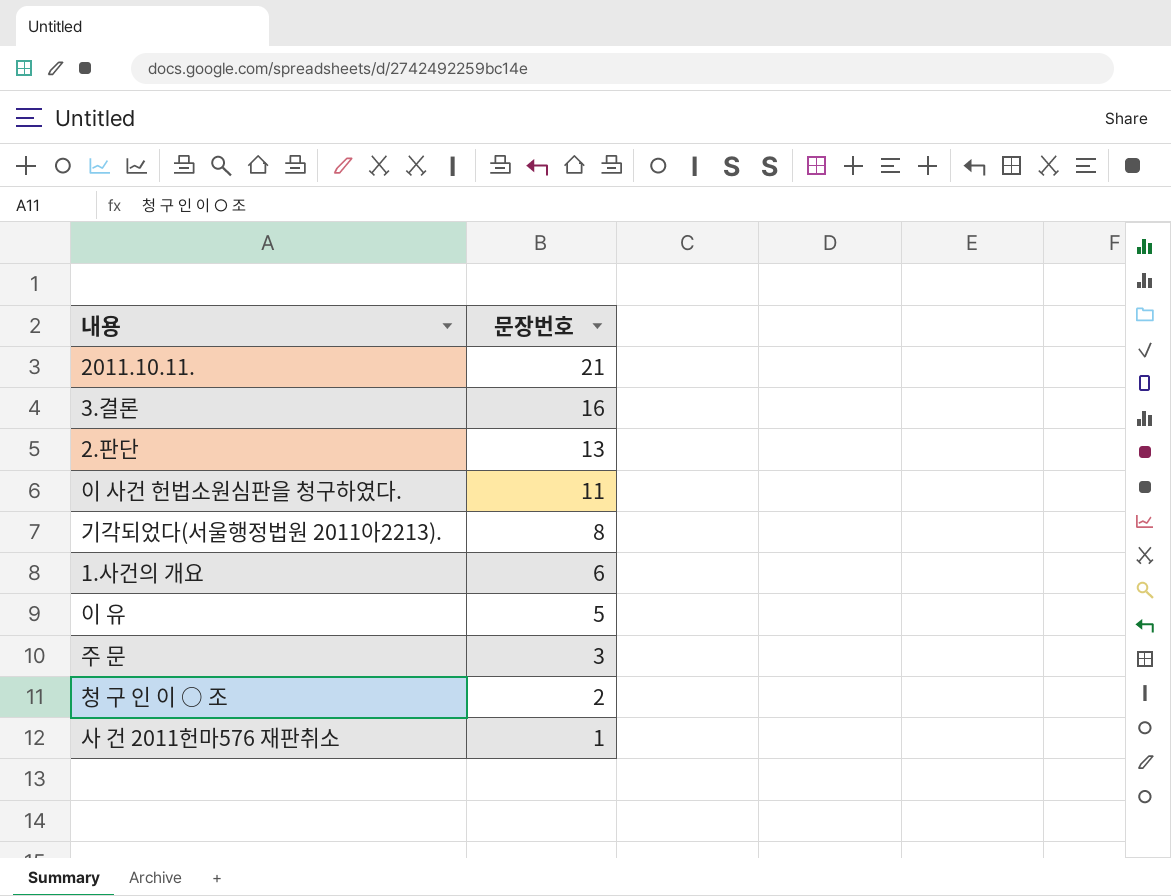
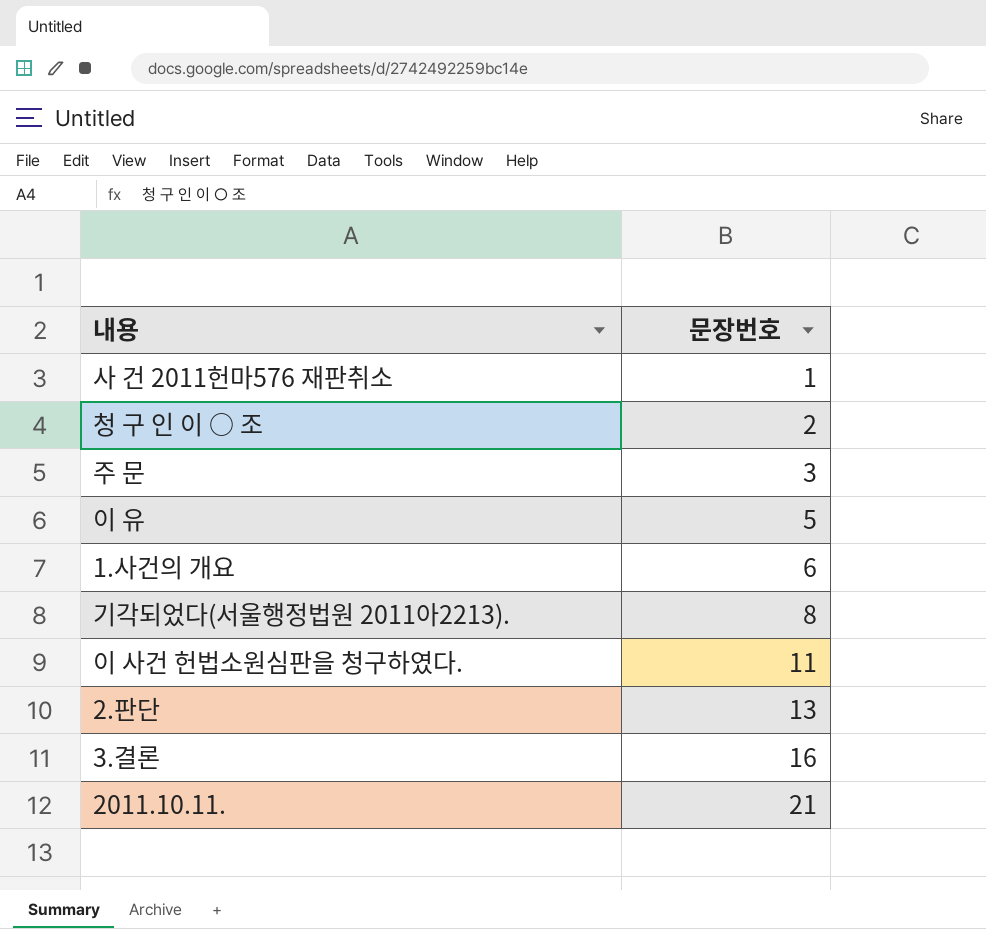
row order: 문장번호 descending -> 문장번호 ascending

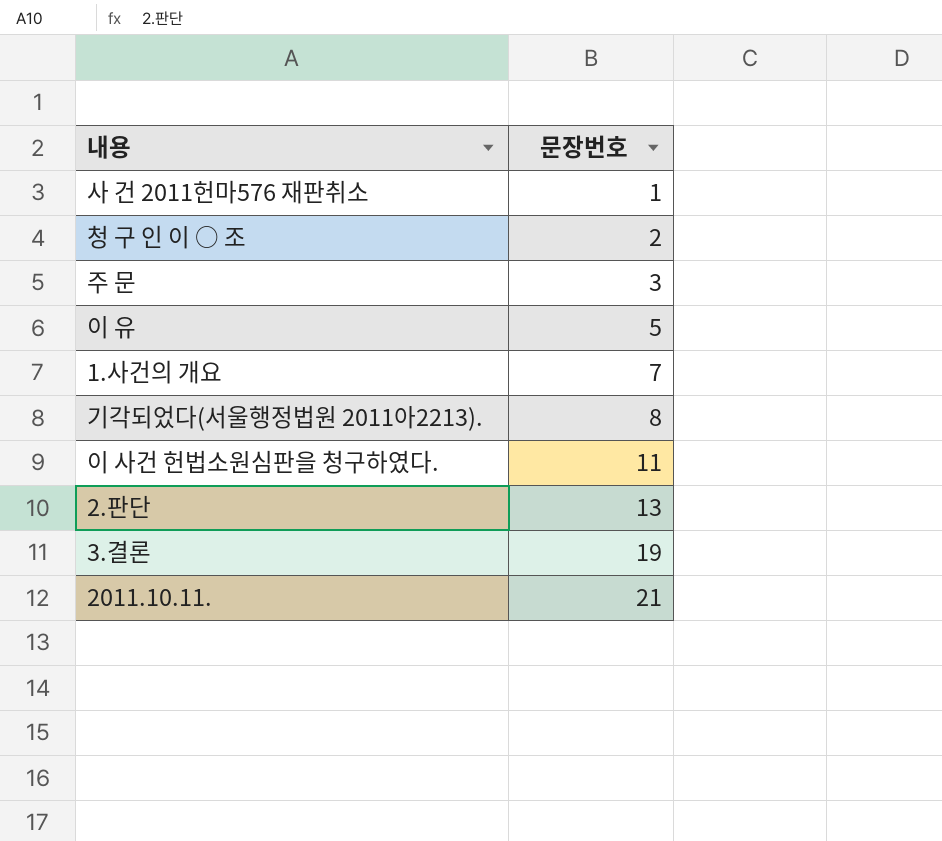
1.사건의 개요 | 문장번호: 6 -> 7
3.결론 | 문장번호: 16 -> 19

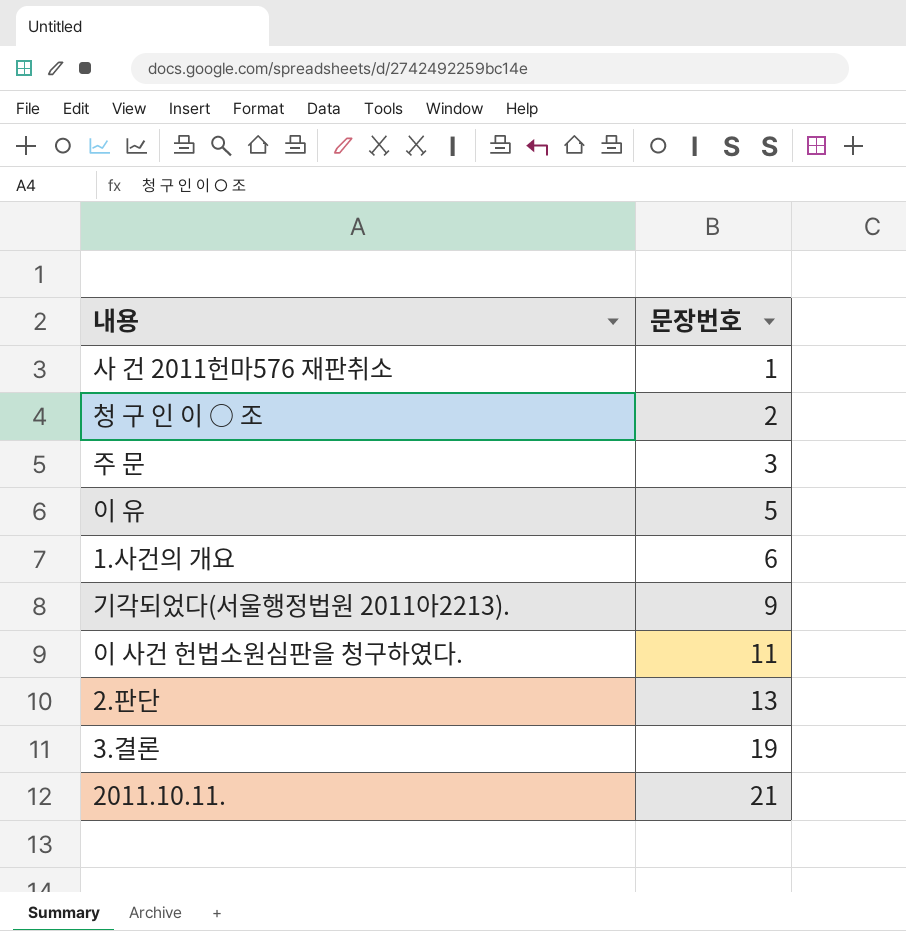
1.사건의 개요 | 문장번호: 7 -> 6
기각되었다(서울행정법원 2011아2213). | 문장번호: 8 -> 9

